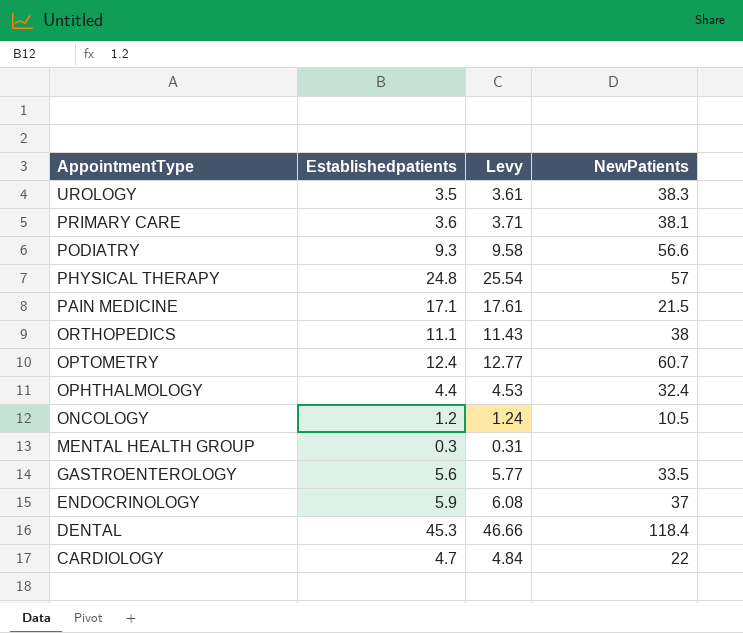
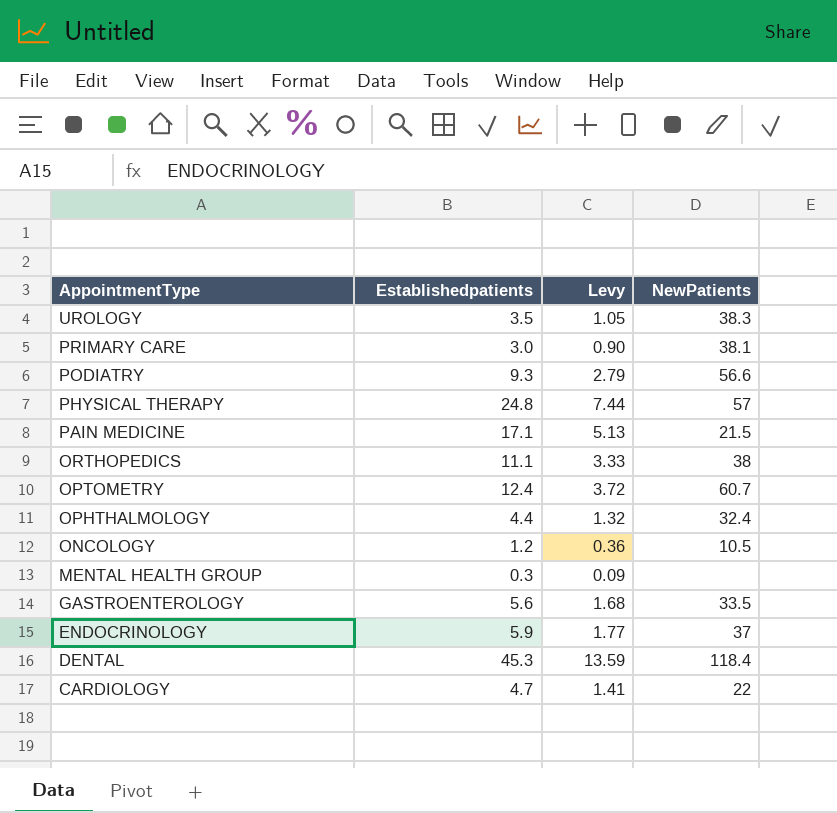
column Levy | formula: [Establishedpatients] * 1.03 -> [Establishedpatients] * 0.3
PRIMARY CARE | Establishedpatients: 3.6 -> 3.0

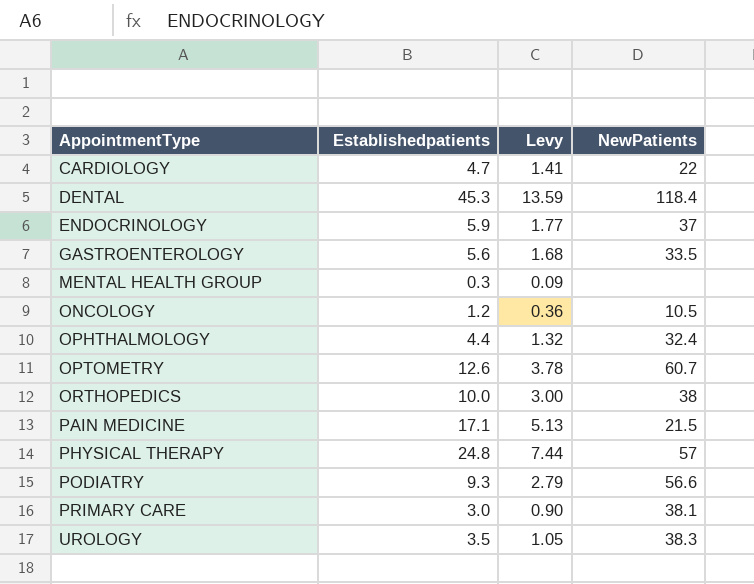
row order: AppointmentType descending -> AppointmentType ascending
OPTOMETRY | Establishedpatients: 12.4 -> 12.6
OPTOMETRY | Levy: 3.72 -> 3.78
ORTHOPEDICS | Establishedpatients: 11.1 -> 10.0
ORTHOPEDICS | Levy: 3.33 -> 3.00

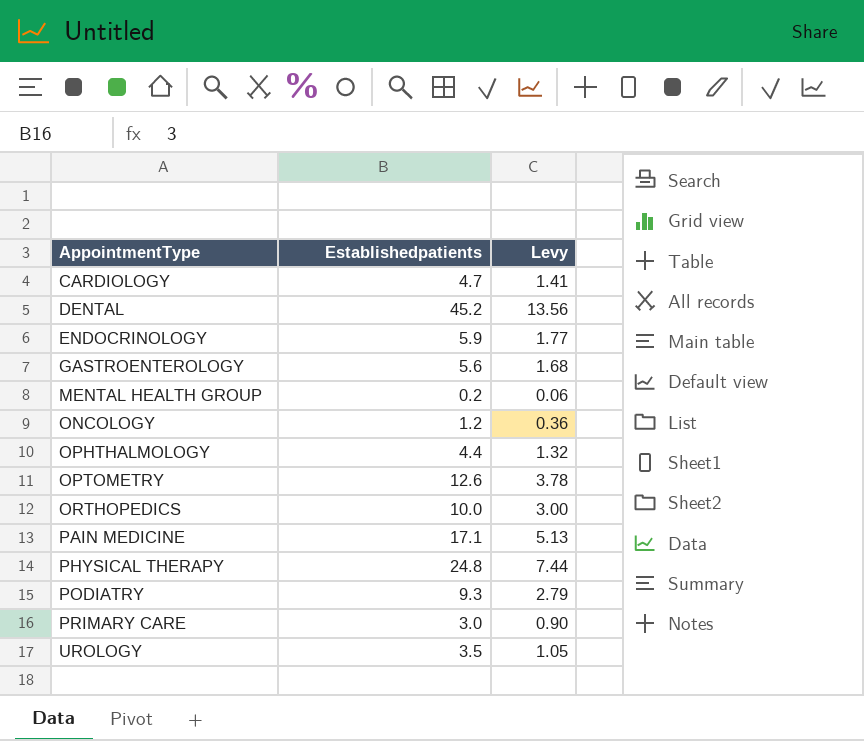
column NewPatients | position: 4 -> none
DENTAL | Establishedpatients: 45.3 -> 45.2
DENTAL | Levy: 13.59 -> 13.56
MENTAL HEALTH GROUP | Establishedpatients: 0.3 -> 0.2
MENTAL HEALTH GROUP | Levy: 0.09 -> 0.06

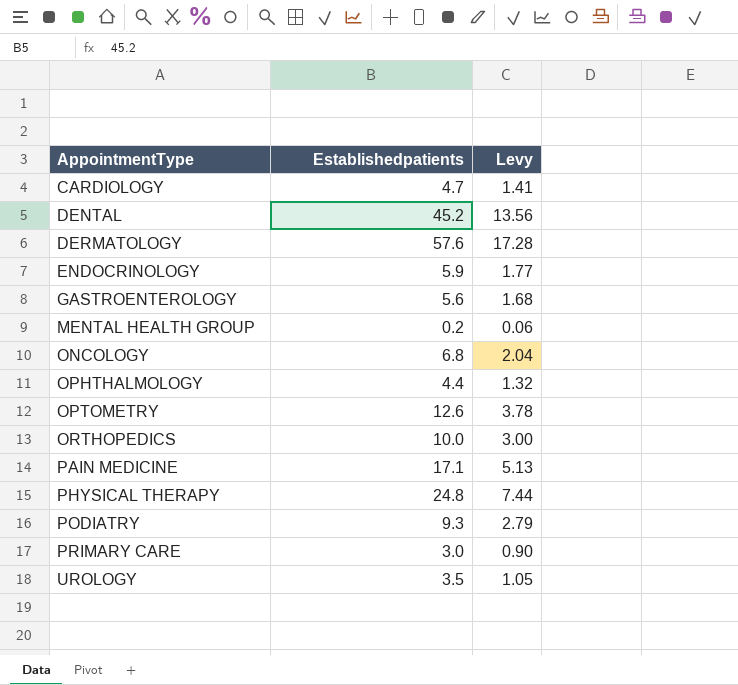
row DERMATOLOGY: none -> 57.6 | 17.28
ONCOLOGY | Establishedpatients: 1.2 -> 6.8
ONCOLOGY | Levy: 0.36 -> 2.04

